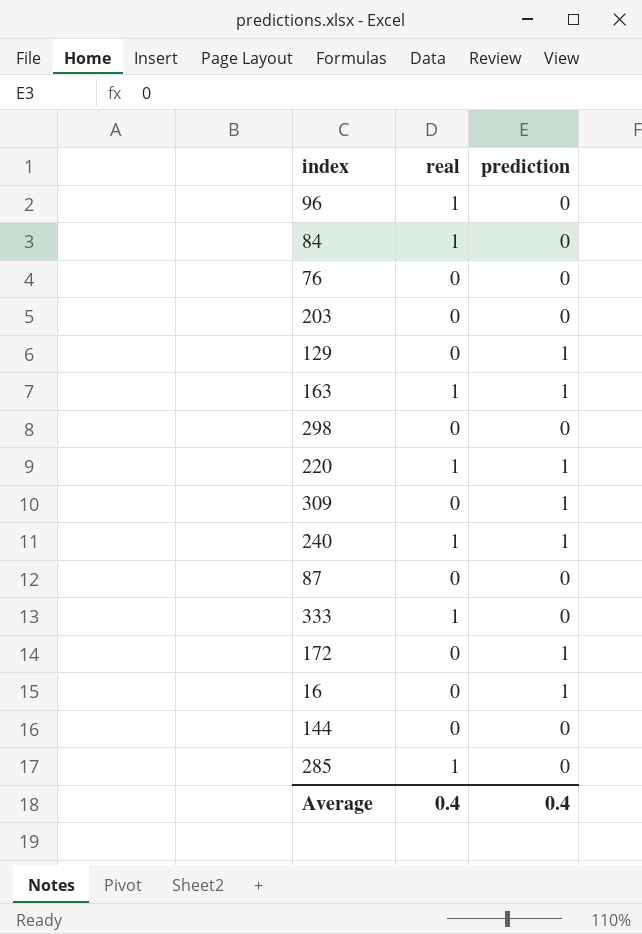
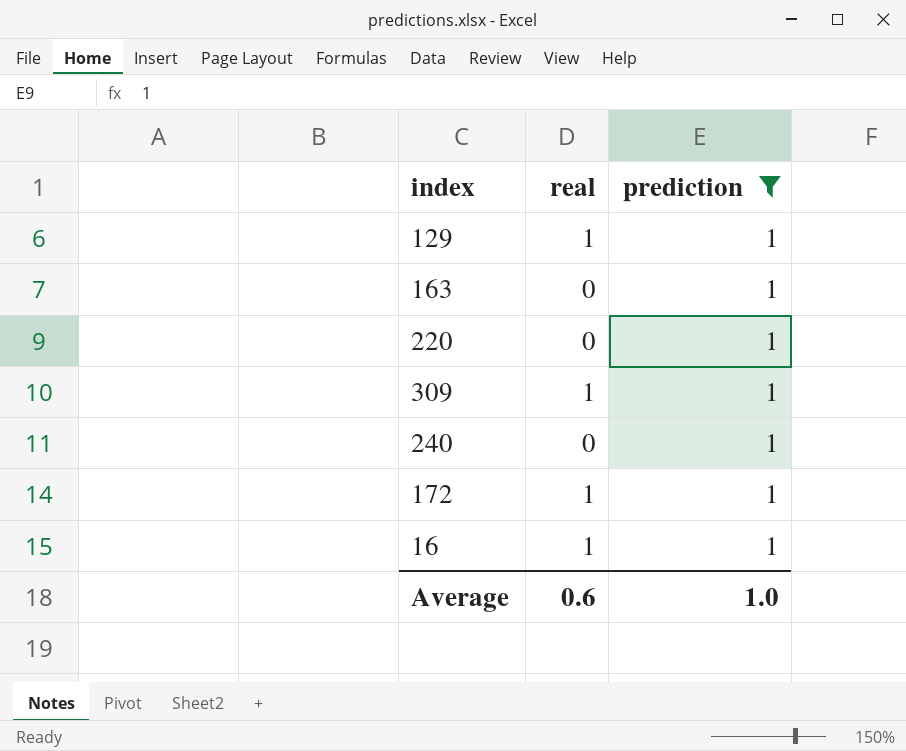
filter: none -> prediction = 1
129 | real: 0 -> 1
163 | real: 1 -> 0
220 | real: 1 -> 0
309 | real: 0 -> 1
240 | real: 1 -> 0
172 | real: 0 -> 1
16 | real: 0 -> 1
Average | real: 0.4 -> 0.6
Average | prediction: 0.4 -> 1.0

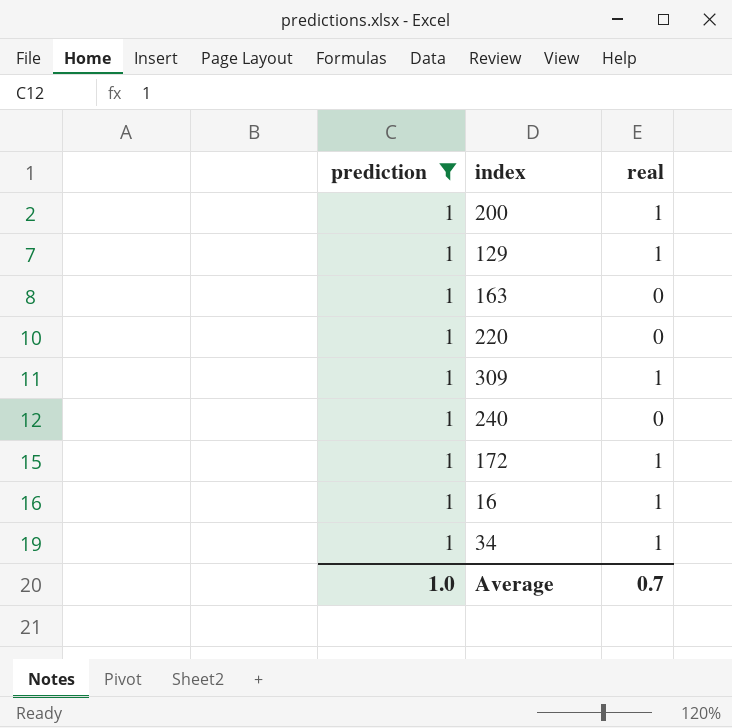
column prediction | position: 3 -> 1
row 200: none -> 1 | 1
row 34: none -> 1 | 1
Average | real: 0.6 -> 0.7

